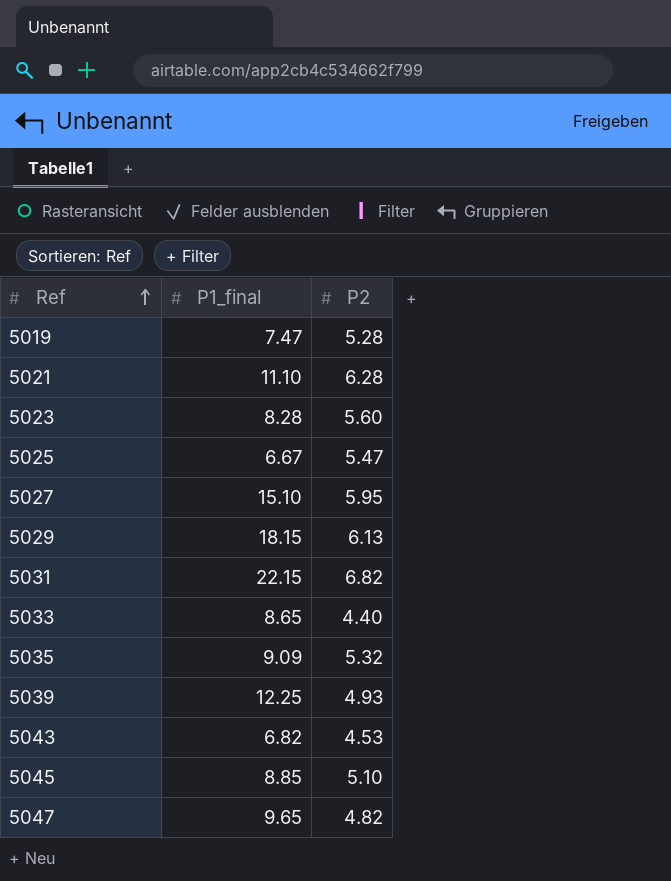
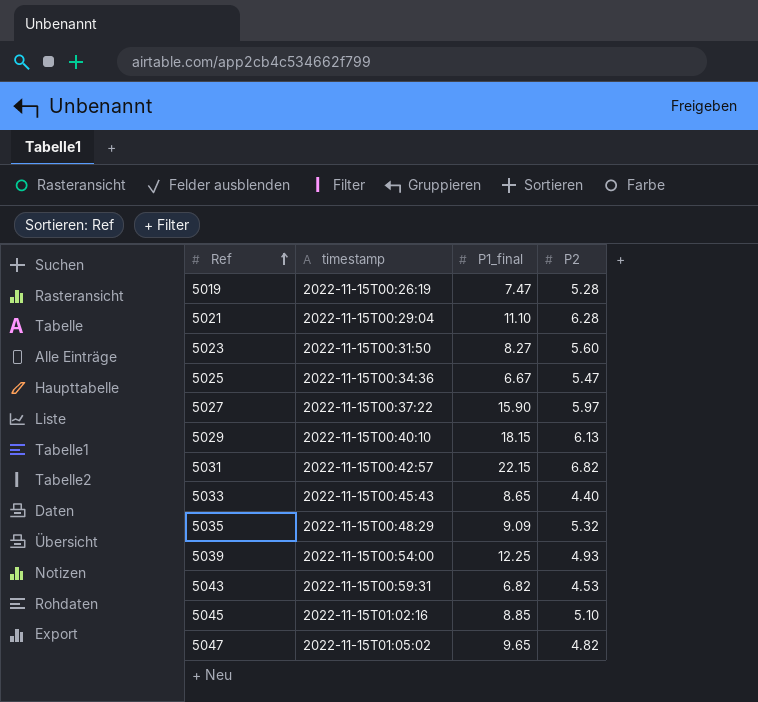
column timestamp | position: none -> 2
5023 | P1_final: 8.28 -> 8.27
5027 | P1_final: 15.10 -> 15.90
5027 | P2: 5.95 -> 5.97

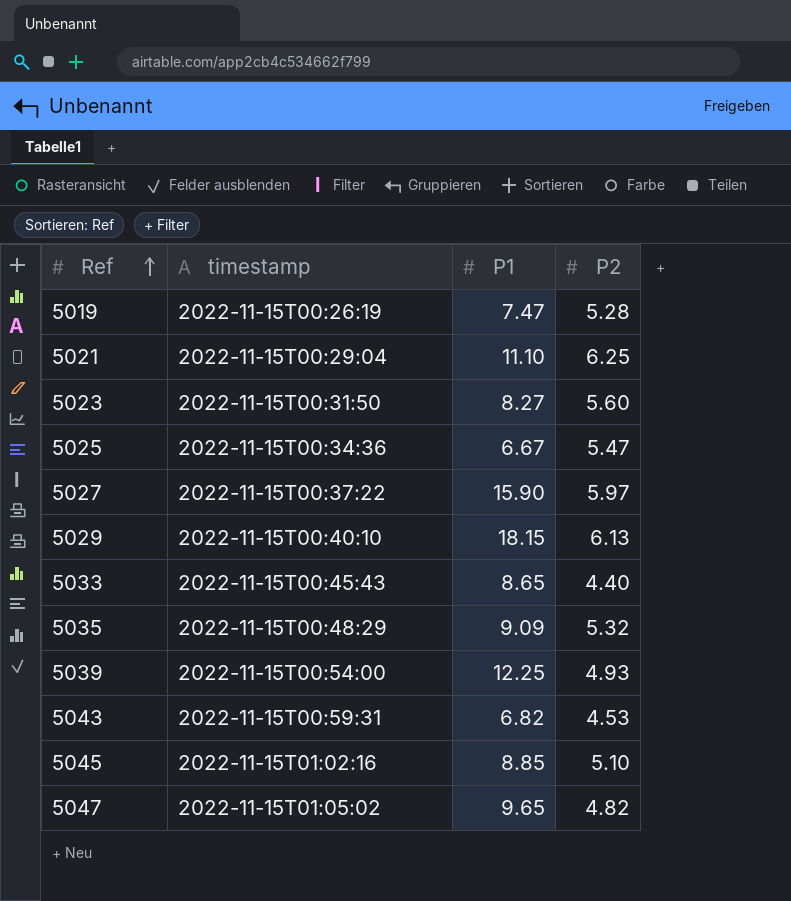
column name: P1_final -> P1
row 5031: 2022-11-15T00:42:57 | 22.15 | 6.82 -> none
5021 | P2: 6.28 -> 6.25

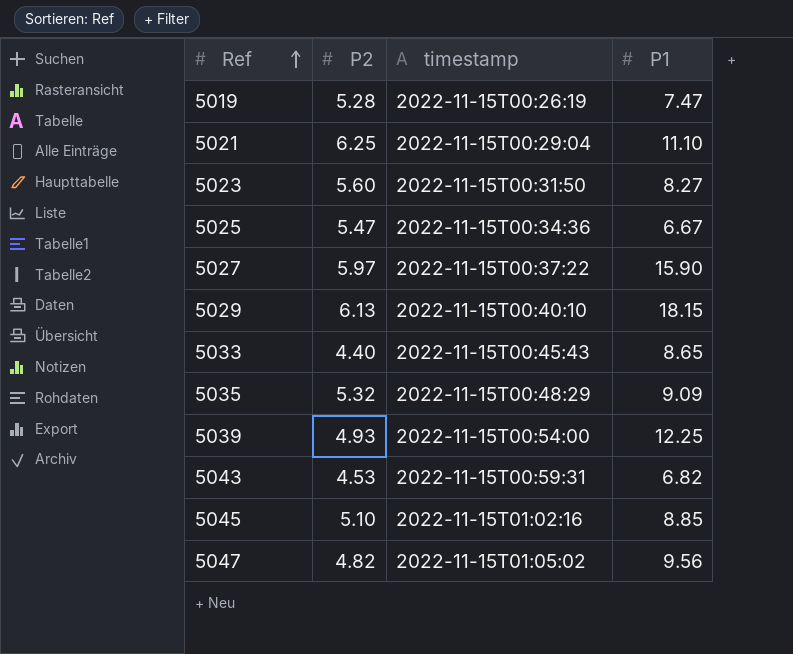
column P2 | position: 4 -> 2
5047 | P1: 9.65 -> 9.56

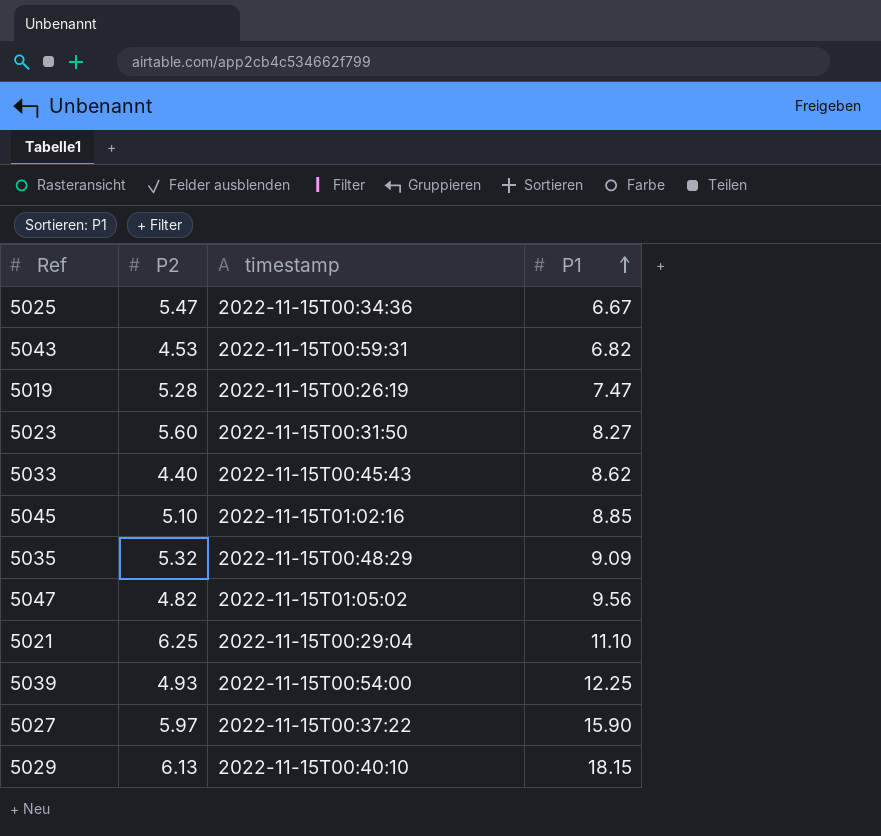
row order: Ref ascending -> P1 ascending
5033 | P1: 8.65 -> 8.62

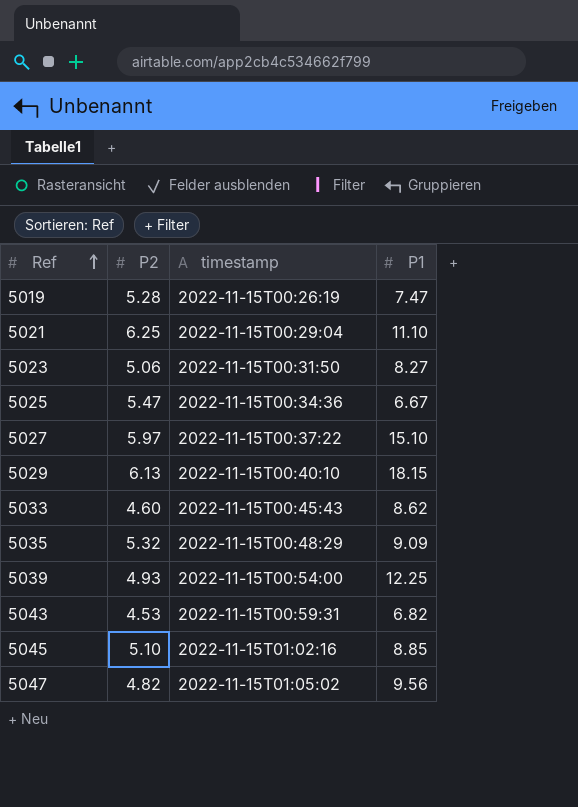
row order: P1 ascending -> Ref ascending
5023 | P2: 5.60 -> 5.06
5027 | P1: 15.90 -> 15.10
5033 | P2: 4.40 -> 4.60

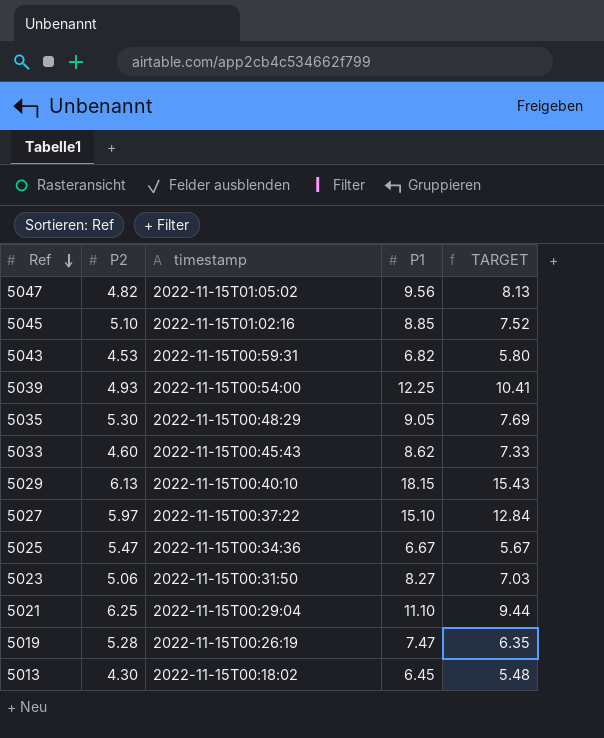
row order: Ref ascending -> Ref descending
column TARGET | formula: none -> [P1] * 0.85
5035 | P2: 5.32 -> 5.30
5035 | P1: 9.09 -> 9.05
row 5013: none -> 4.30 | 2022-11-15T00:18:02 | 6.45 | 5.48

